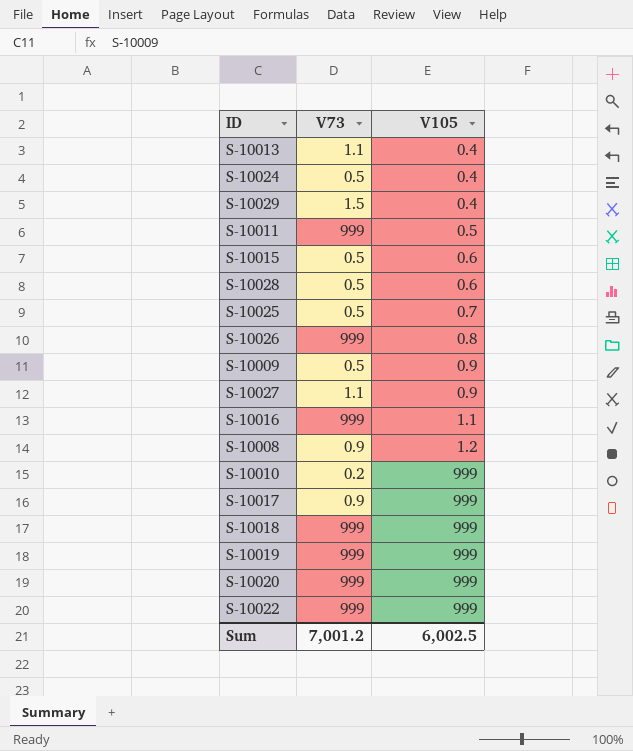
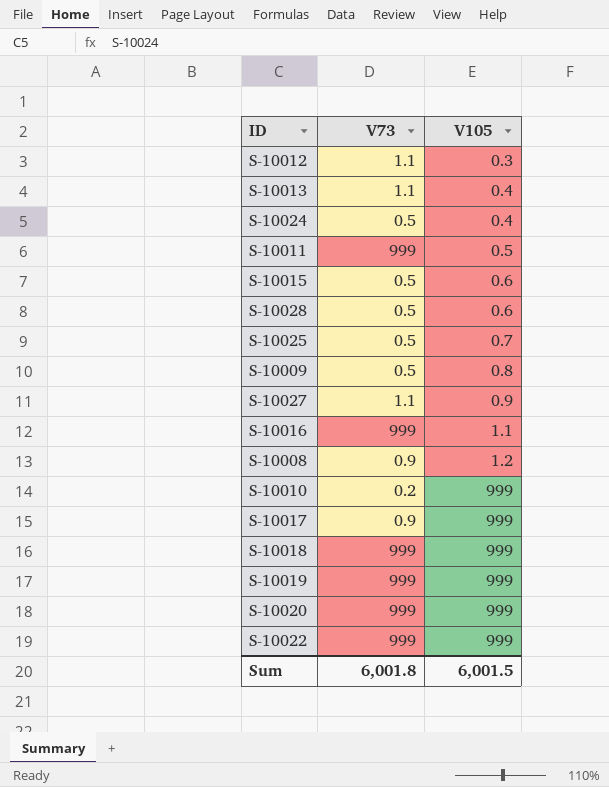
row S-10029: 1.5 | 0.4 -> none
row S-10026: 999 | 0.8 -> none
row S-10012: none -> 1.1 | 0.3
S-10009 | V105: 0.9 -> 0.8
Sum | V73: 7,001.2 -> 6,001.8
Sum | V105: 6,002.5 -> 6,001.5

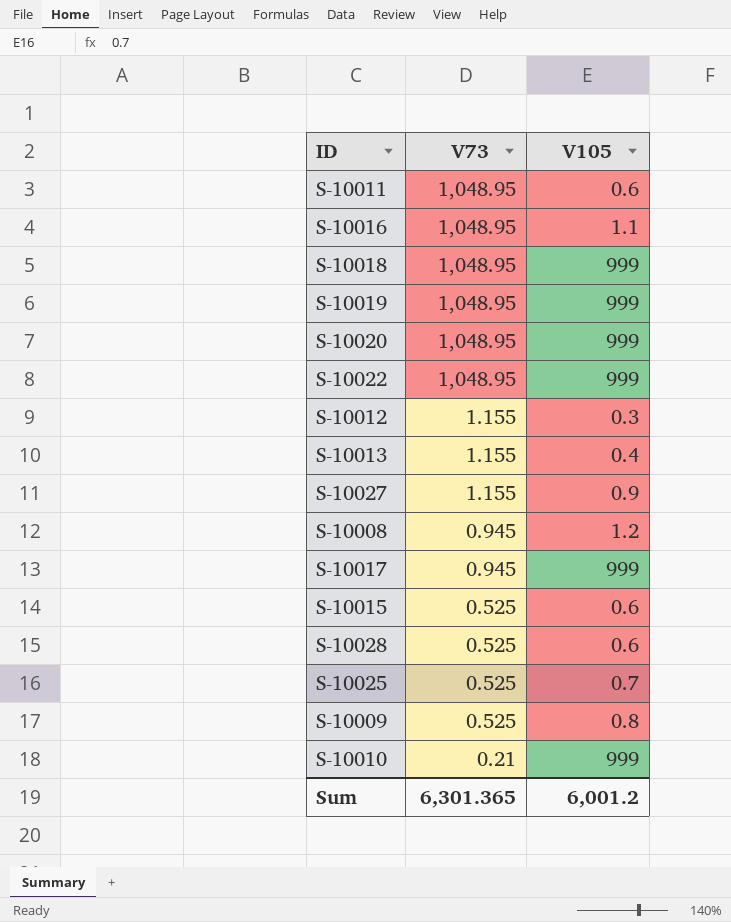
row order: V105 ascending -> V73 descending
row S-10024: 0.5 | 0.4 -> none
S-10011 | V73: 999 -> 1,048.95
S-10011 | V105: 0.5 -> 0.6
S-10016 | V73: 999 -> 1,048.95
S-10018 | V73: 999 -> 1,048.95
S-10019 | V73: 999 -> 1,048.95
S-10020 | V73: 999 -> 1,048.95
S-10022 | V73: 999 -> 1,048.95
S-10012 | V73: 1.1 -> 1.155
S-10013 | V73: 1.1 -> 1.155
S-10027 | V73: 1.1 -> 1.155
S-10008 | V73: 0.9 -> 0.945
S-10017 | V73: 0.9 -> 0.945
S-10015 | V73: 0.5 -> 0.525
S-10028 | V73: 0.5 -> 0.525
S-10025 | V73: 0.5 -> 0.525
S-10009 | V73: 0.5 -> 0.525
S-10010 | V73: 0.2 -> 0.21
Sum | V73: 6,001.8 -> 6,301.365
Sum | V105: 6,001.5 -> 6,001.2

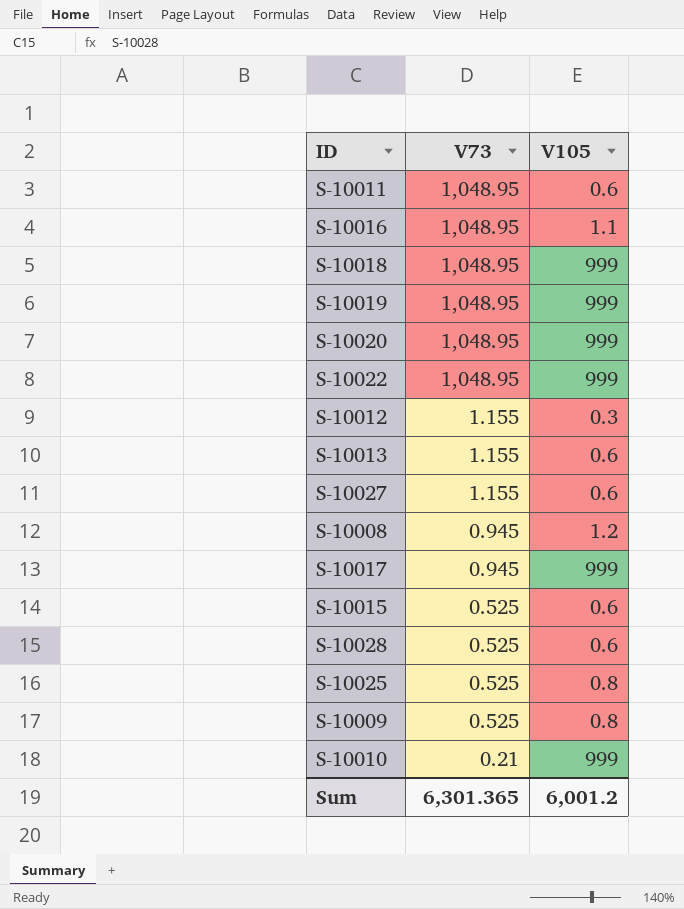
S-10013 | V105: 0.4 -> 0.6
S-10027 | V105: 0.9 -> 0.6
S-10025 | V105: 0.7 -> 0.8

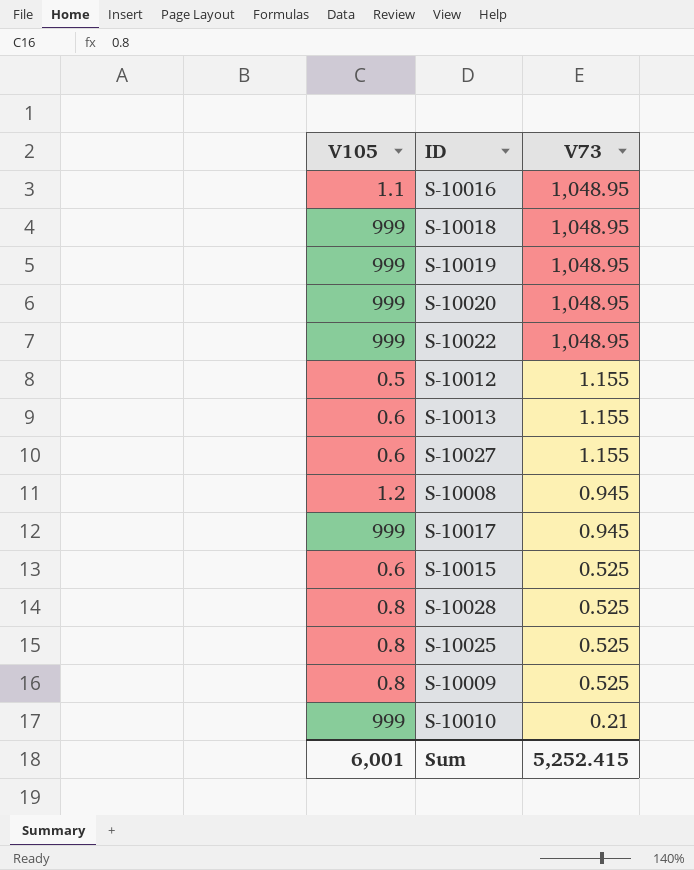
column V105 | position: 3 -> 1
row S-10011: 1,048.95 | 0.6 -> none
S-10012 | V105: 0.3 -> 0.5
S-10028 | V105: 0.6 -> 0.8
Sum | V105: 6,001.2 -> 6,001
Sum | V73: 6,301.365 -> 5,252.415

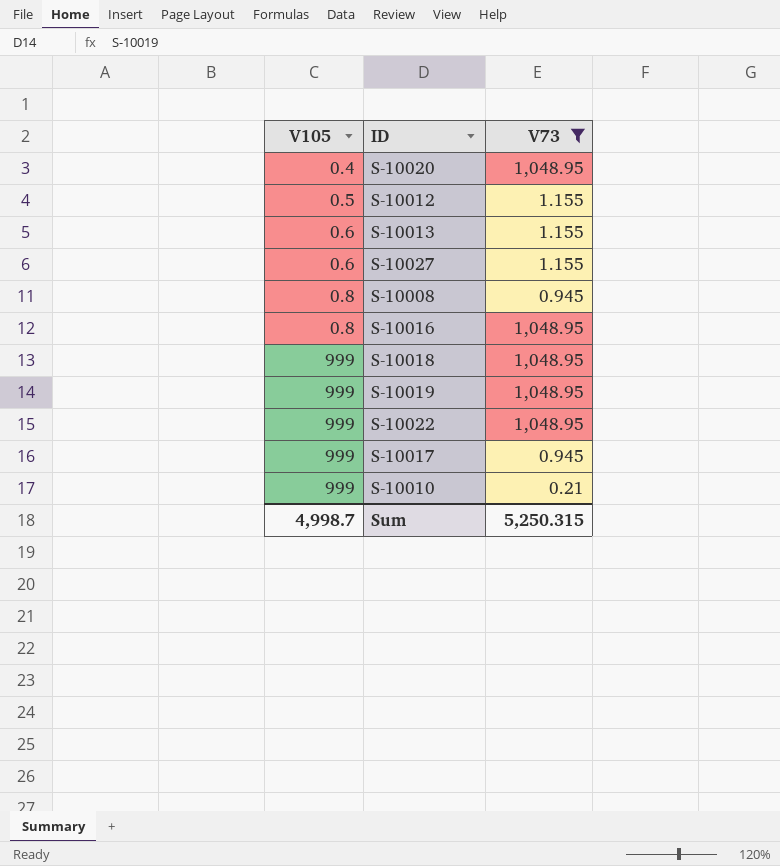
filter: none -> V73 != 0.525
row order: V73 descending -> V105 ascending
S-10020 | V105: 999 -> 0.4
S-10008 | V105: 1.2 -> 0.8
S-10016 | V105: 1.1 -> 0.8
Sum | V105: 6,001 -> 4,998.7
Sum | V73: 5,252.415 -> 5,250.315

